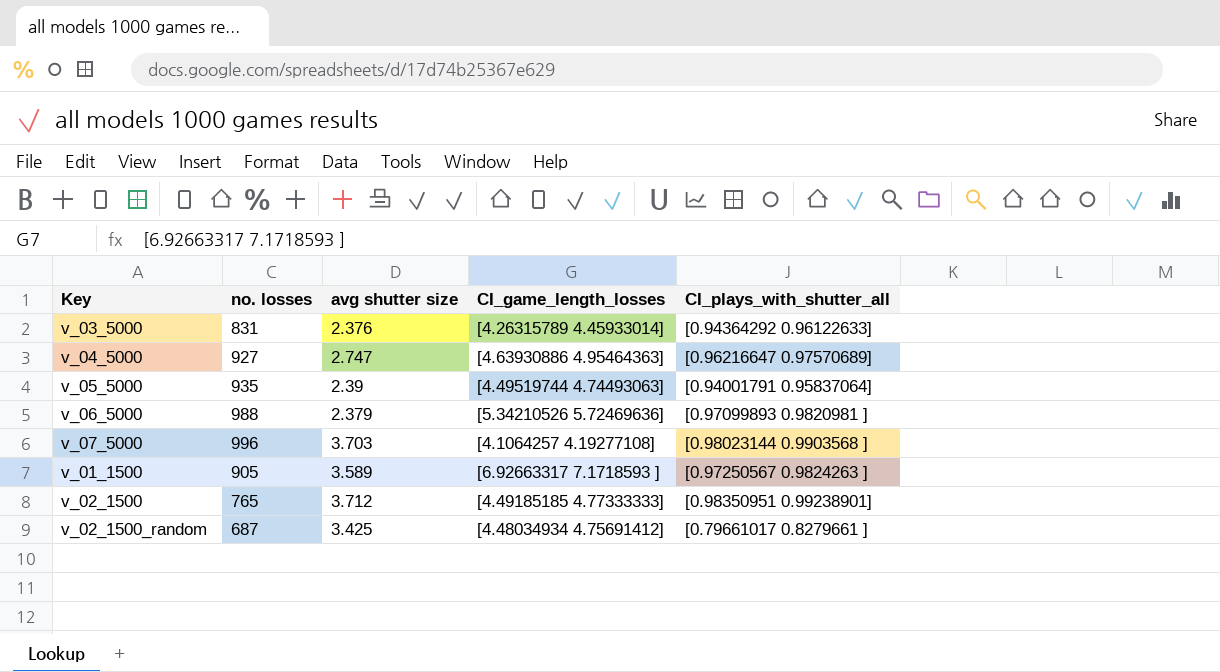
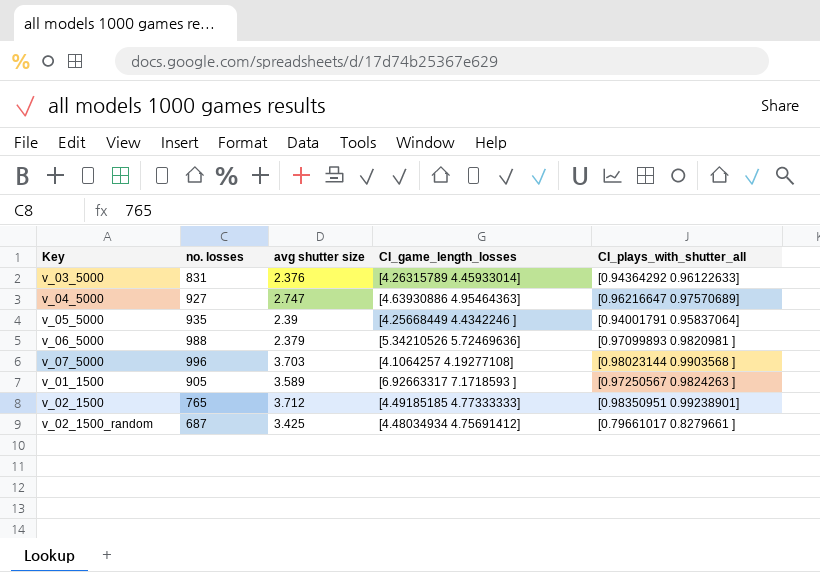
v_05_5000 | CI_game_length_losses: [4.49519744 4.74493063] -> [4.25668449 4.4342246 ]

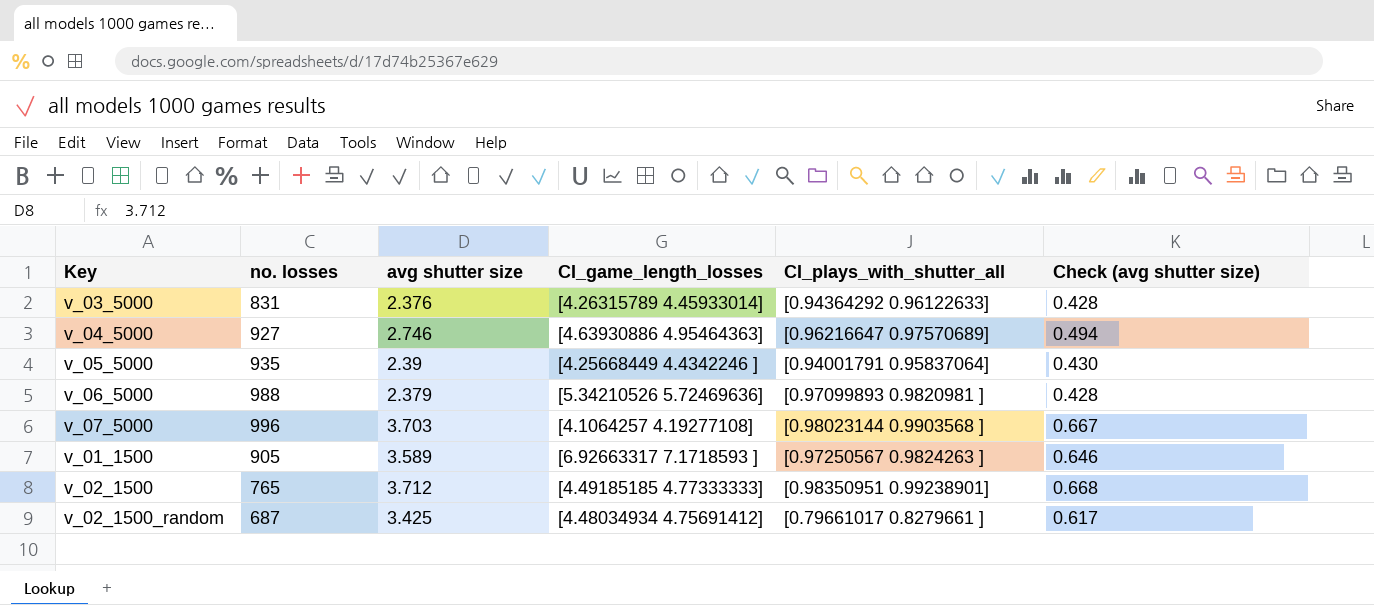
column Check (avg shutter size) | formula: none -> [avg shutter size] * 0.18
v_04_5000 | avg shutter size: 2.747 -> 2.746

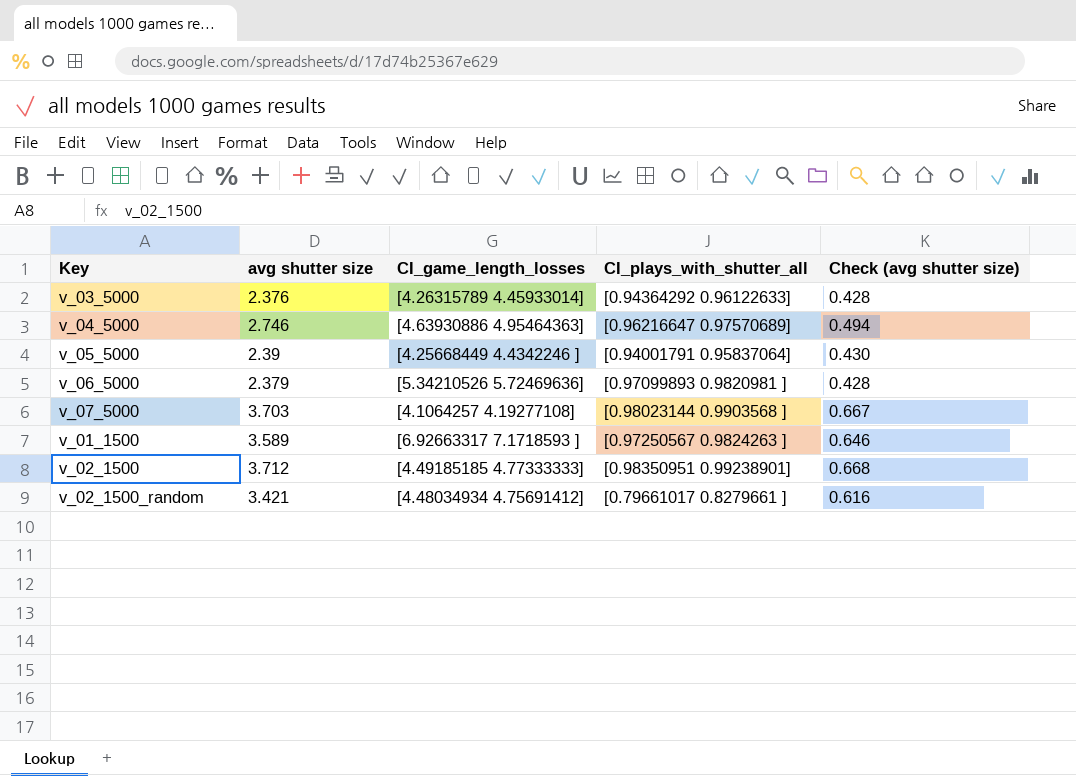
column no. losses | position: 2 -> none
v_02_1500_random | avg shutter size: 3.425 -> 3.421
v_02_1500_random | Check (avg shutter size): 0.617 -> 0.616

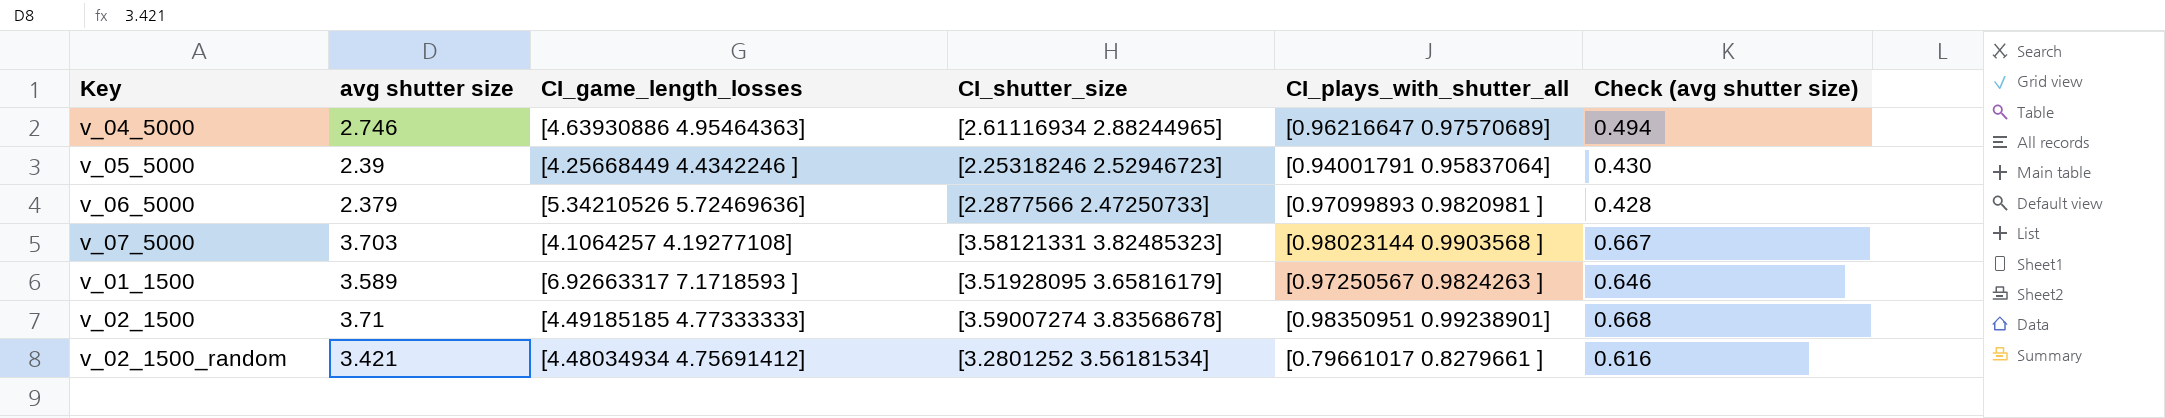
column CI_shutter_size | position: none -> 4
row v_03_5000: 2.376 | [4.26315789 4.45933014] | [0.94364292 0.96122633] | 0.428 -> none
v_02_1500 | avg shutter size: 3.712 -> 3.71

